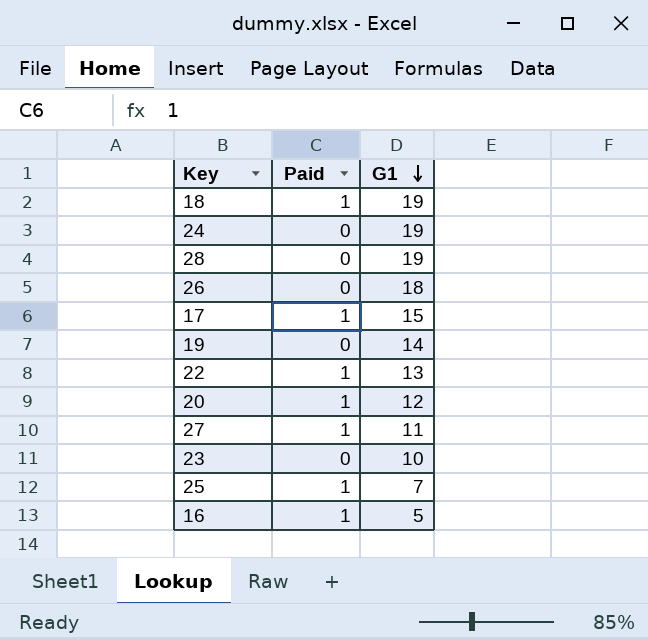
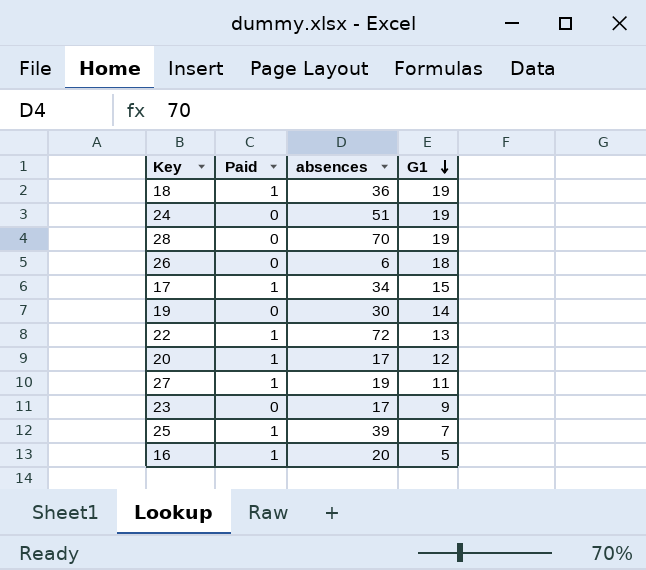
column absences | position: none -> 3
23 | G1: 10 -> 9

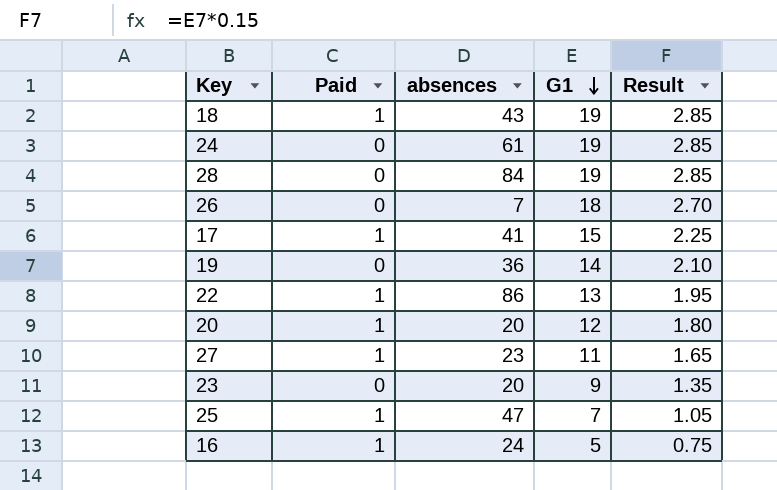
column Result | formula: none -> [G1] * 0.15
18 | absences: 36 -> 43
24 | absences: 51 -> 61
28 | absences: 70 -> 84
26 | absences: 6 -> 7
17 | absences: 34 -> 41
19 | absences: 30 -> 36
22 | absences: 72 -> 86
20 | absences: 17 -> 20
27 | absences: 19 -> 23
23 | absences: 17 -> 20
25 | absences: 39 -> 47
16 | absences: 20 -> 24

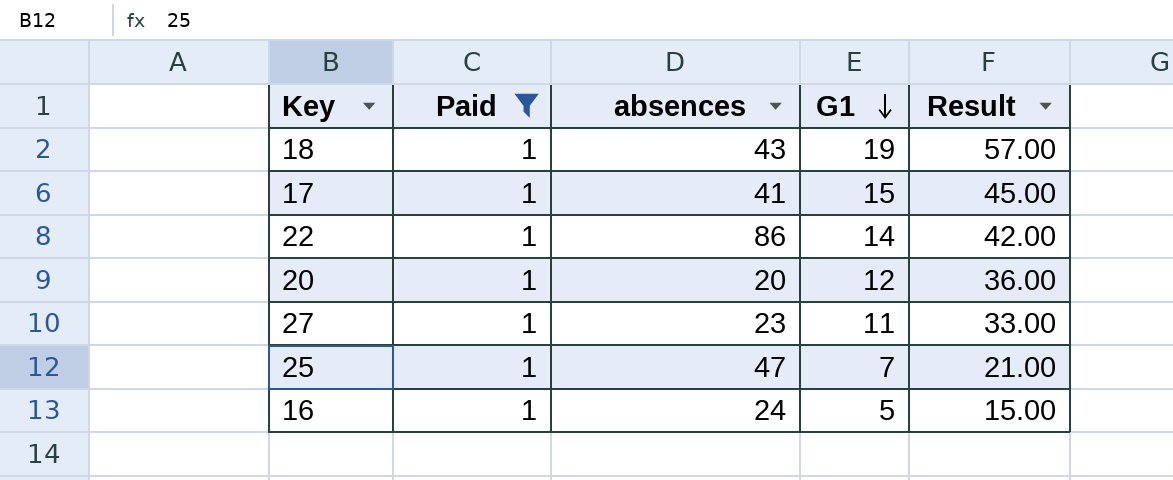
filter: none -> Paid = 1
column Result | formula: [G1] * 0.15 -> [G1] * 3
22 | G1: 13 -> 14

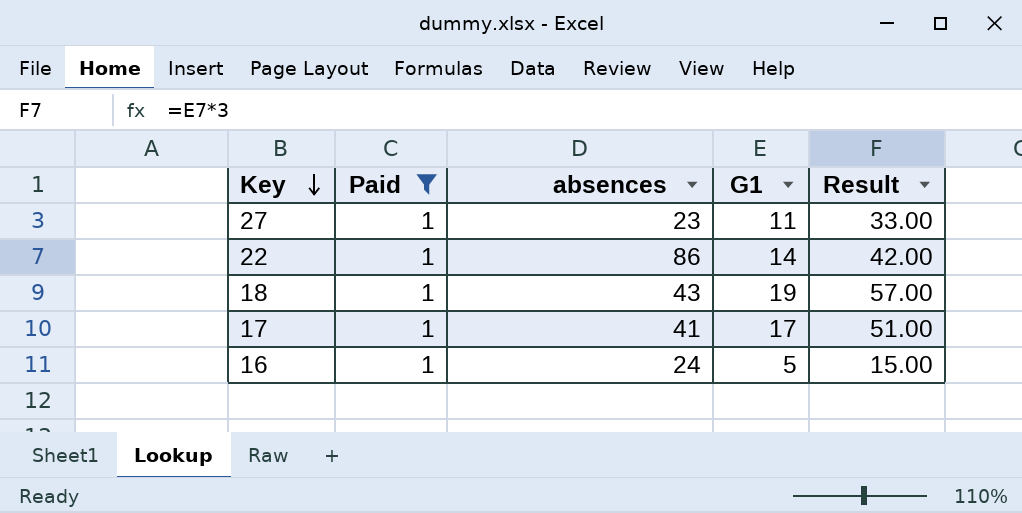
row order: G1 descending -> Key descending
row 20: 1 | 20 | 12 | 36.00 -> none
row 25: 1 | 47 | 7 | 21.00 -> none
17 | G1: 15 -> 17
17 | Result: 45.00 -> 51.00

